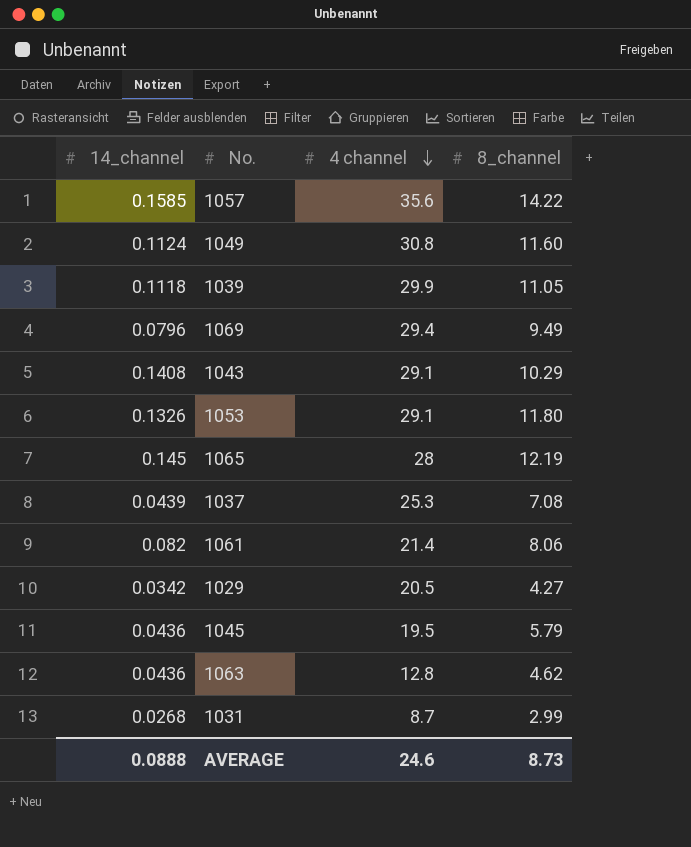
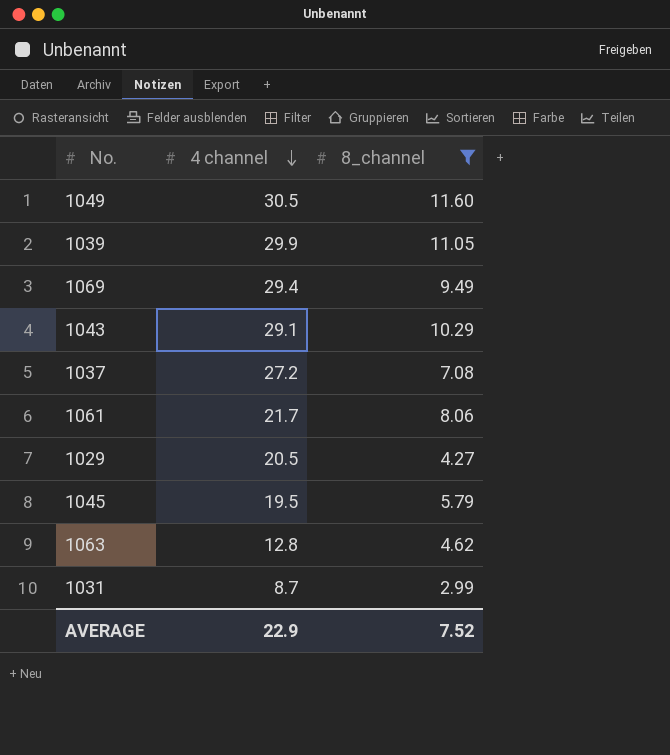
filter: none -> 8_channel <= 11.60
column 14_channel | position: 1 -> none
1049 | 4 channel: 30.8 -> 30.5
1037 | 4 channel: 25.3 -> 27.2
1061 | 4 channel: 21.4 -> 21.7
AVERAGE | 4 channel: 24.6 -> 22.9
AVERAGE | 8_channel: 8.73 -> 7.52

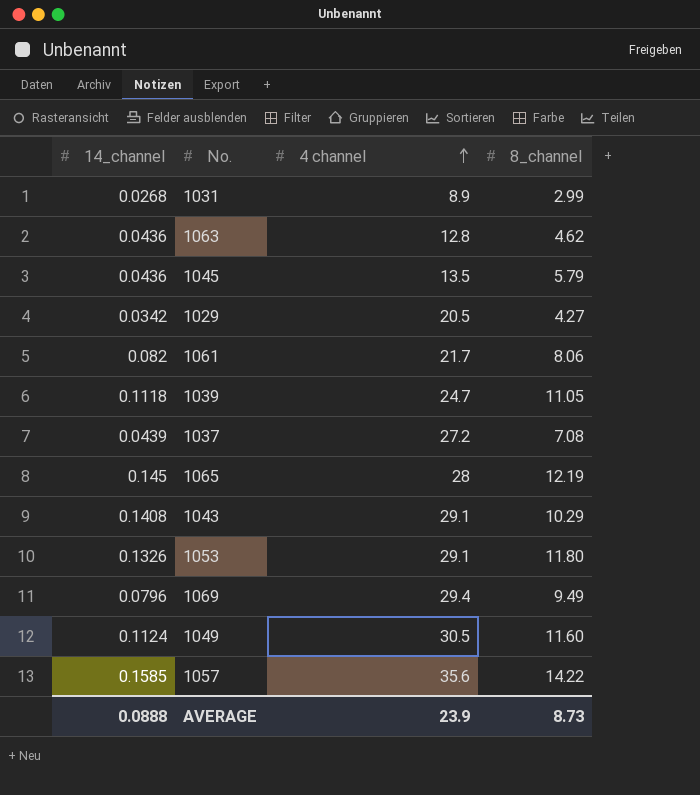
filter: 8_channel <= 11.60 -> none
row order: 4 channel descending -> 4 channel ascending
column 14_channel | position: none -> 1
1031 | 4 channel: 8.7 -> 8.9
1045 | 4 channel: 19.5 -> 13.5
1039 | 4 channel: 29.9 -> 24.7
AVERAGE | 4 channel: 22.9 -> 23.9
AVERAGE | 8_channel: 7.52 -> 8.73

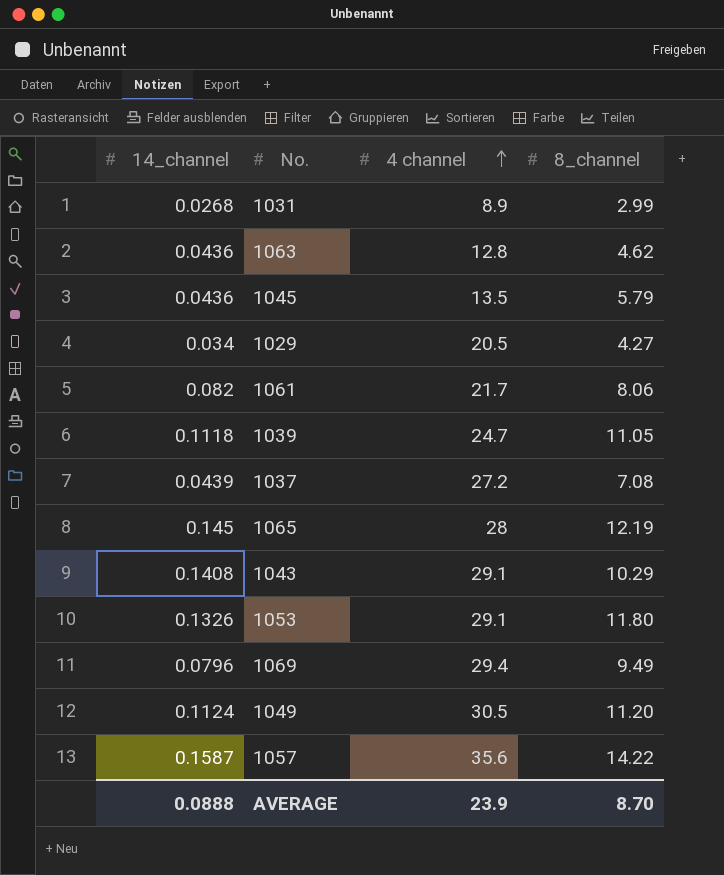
1029 | 14_channel: 0.0342 -> 0.034
1049 | 8_channel: 11.60 -> 11.20
1057 | 14_channel: 0.1585 -> 0.1587
AVERAGE | 8_channel: 8.73 -> 8.70

